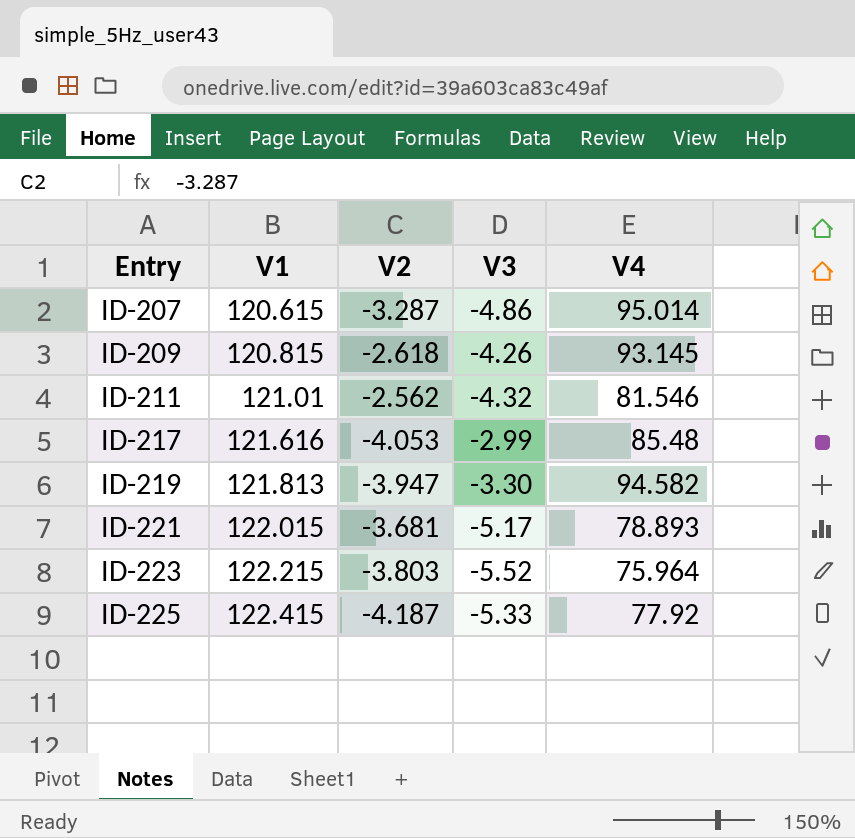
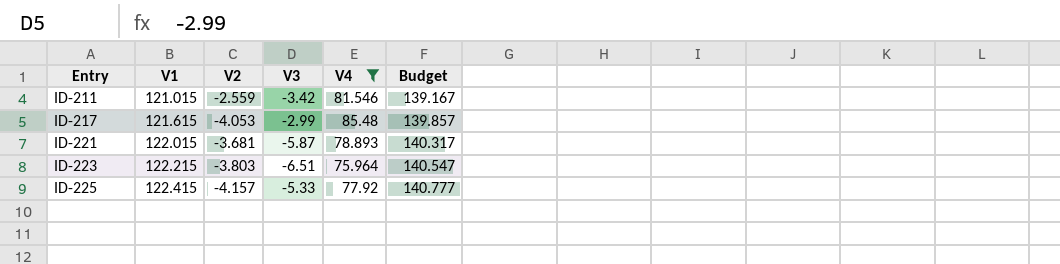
filter: none -> V4 <= 85.48
column Budget | formula: none -> [V1] * 1.15
ID-211 | V1: 121.01 -> 121.015
ID-211 | V2: -2.562 -> -2.559
ID-211 | V3: -4.32 -> -3.42
ID-217 | V1: 121.616 -> 121.615
ID-221 | V3: -5.17 -> -5.87
ID-223 | V3: -5.52 -> -6.51
ID-225 | V2: -4.187 -> -4.157

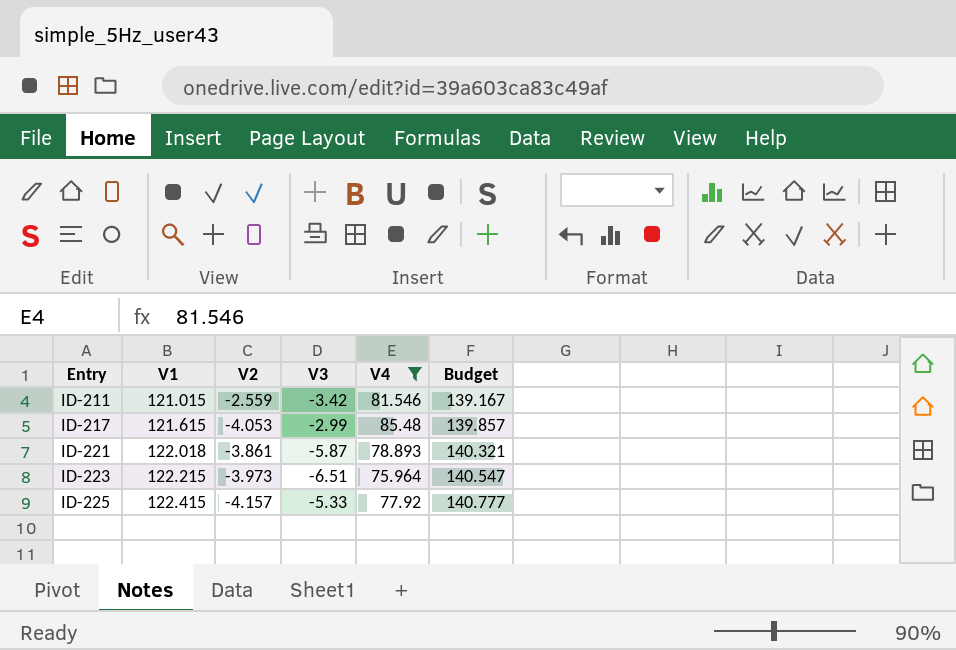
ID-221 | V1: 122.015 -> 122.018
ID-221 | V2: -3.681 -> -3.861
ID-221 | Budget: 140.317 -> 140.321
ID-223 | V2: -3.803 -> -3.973

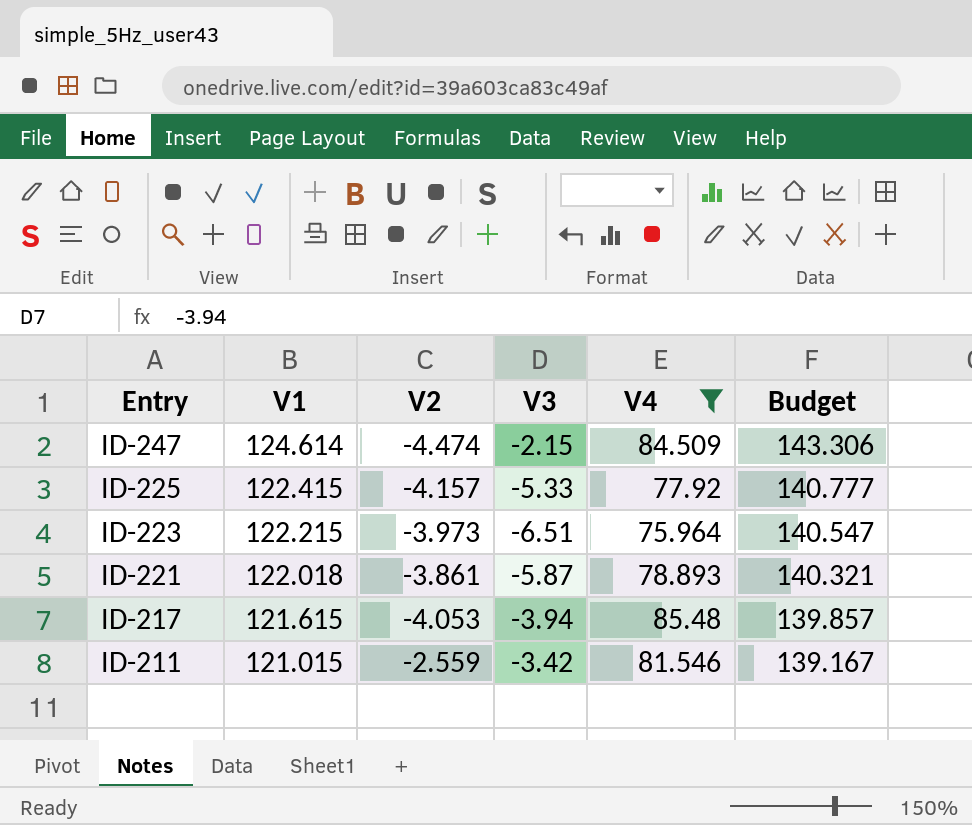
row order: Entry ascending -> Entry descending
row ID-247: none -> 124.614 | -4.474 | -2.15 | 84.509 | 143.306
ID-217 | V3: -2.99 -> -3.94

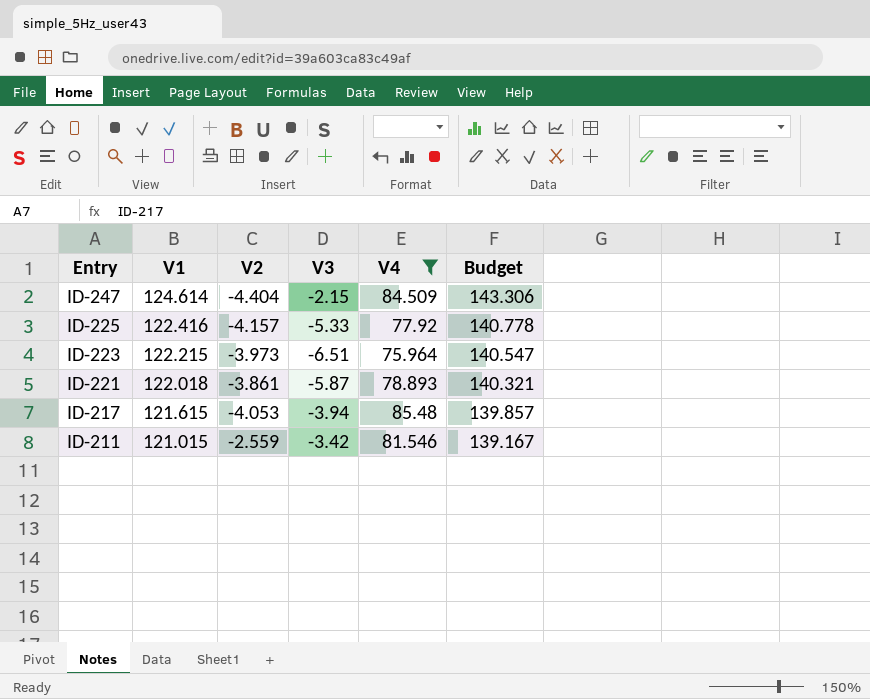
ID-247 | V2: -4.474 -> -4.404
ID-225 | V1: 122.415 -> 122.416
ID-225 | Budget: 140.777 -> 140.778

